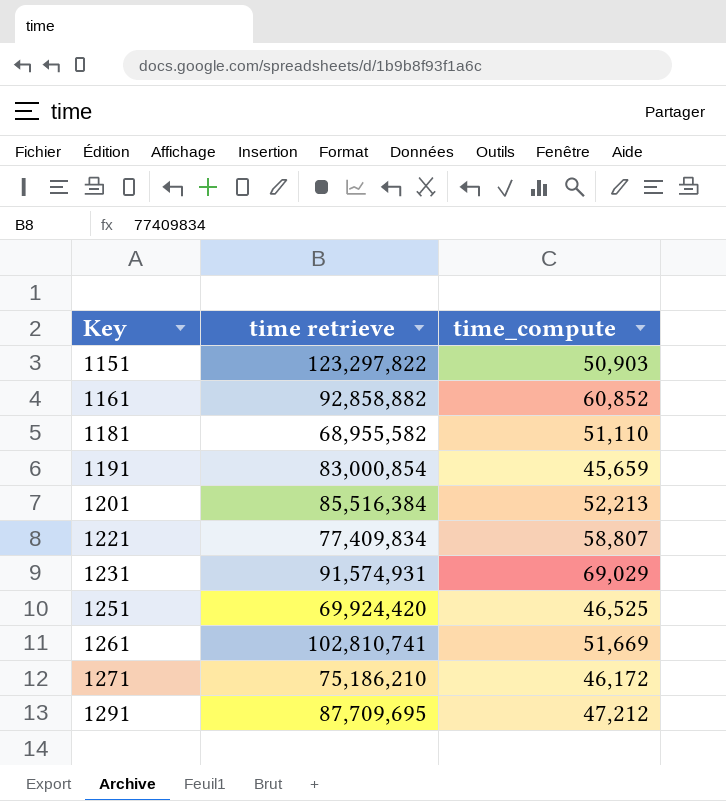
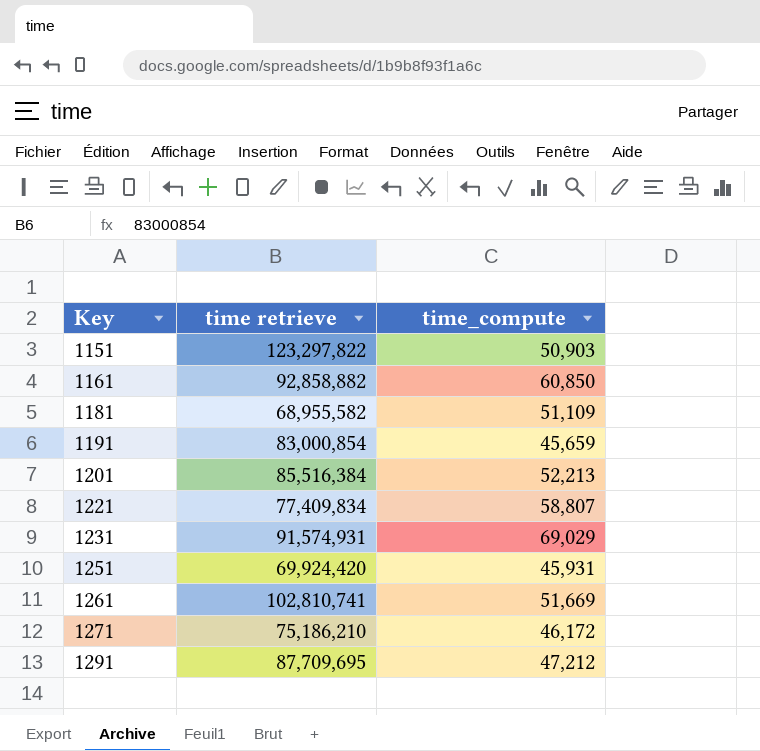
1161 | time_compute: 60,852 -> 60,850
1181 | time_compute: 51,110 -> 51,109
1251 | time_compute: 46,525 -> 45,931

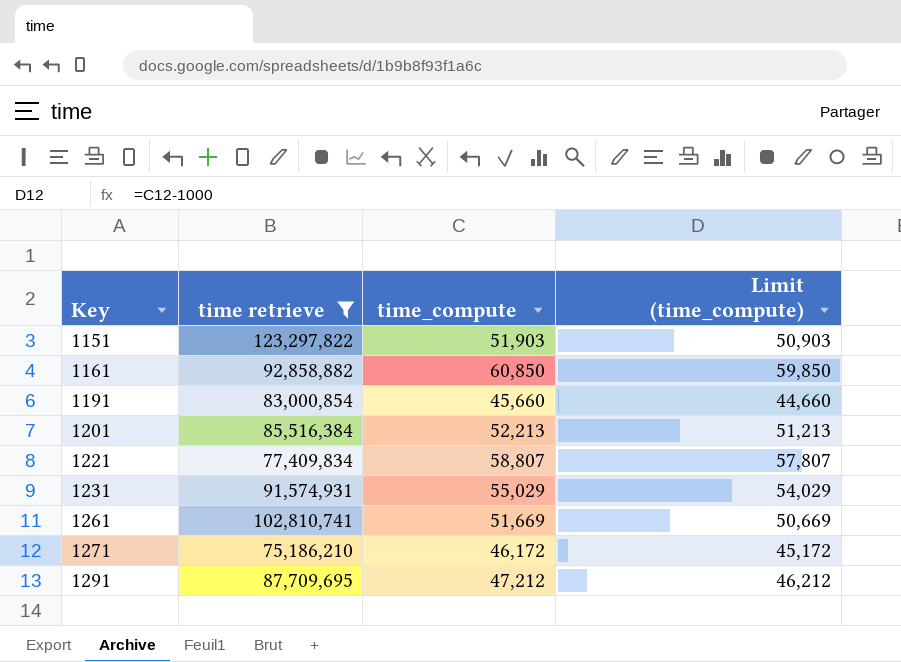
filter: none -> time retrieve >= 75,186,210
column Limit (time_compute) | formula: none -> [time_compute] - 1000
1151 | time_compute: 50,903 -> 51,903
1191 | time_compute: 45,659 -> 45,660
1231 | time_compute: 69,029 -> 55,029

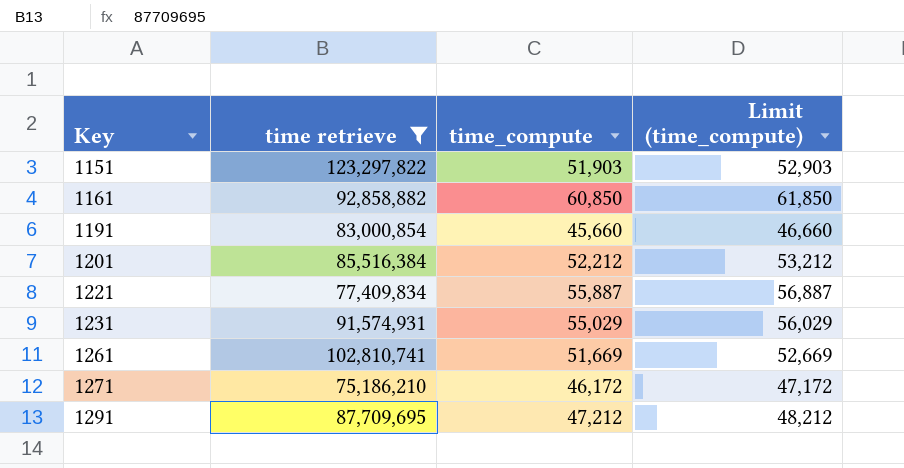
column Limit (time_compute) | formula: [time_compute] - 1000 -> [time_compute] + 1000
1201 | time_compute: 52,213 -> 52,212
1221 | time_compute: 58,807 -> 55,887

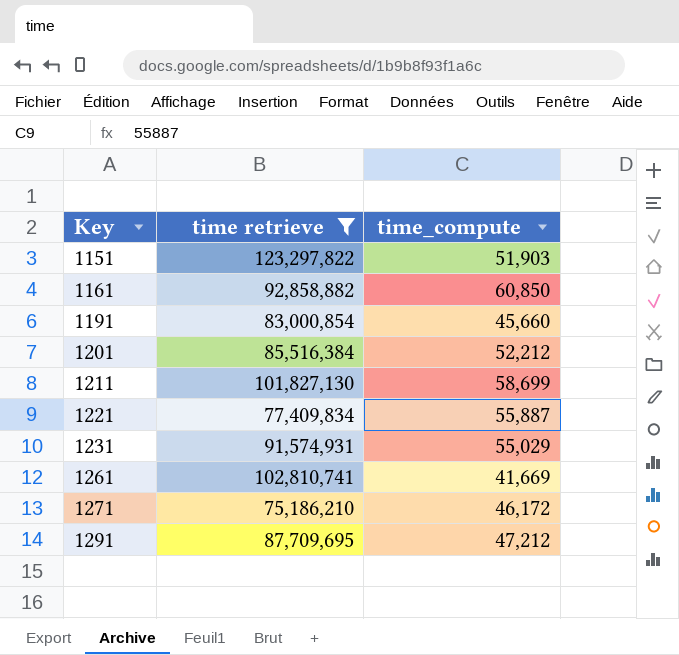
column Limit (time_compute) | formula: [time_compute] + 1000 -> none
row 1211: none -> 101,827,130 | 58,699
1261 | time_compute: 51,669 -> 41,669

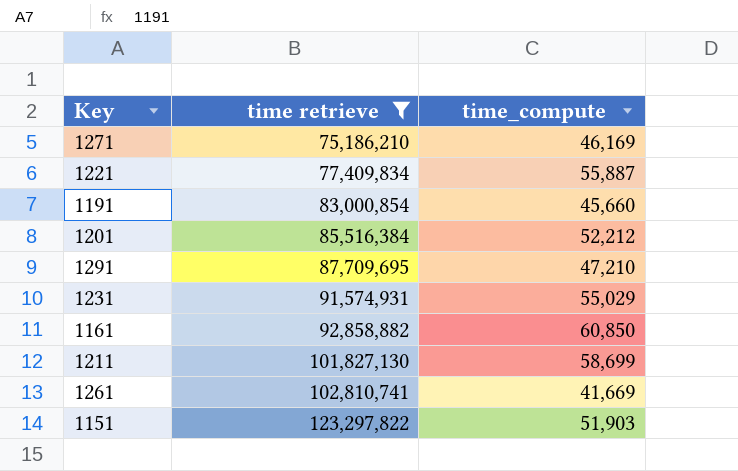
row order: Key ascending -> time retrieve ascending
1271 | time_compute: 46,172 -> 46,169
1291 | time_compute: 47,212 -> 47,210

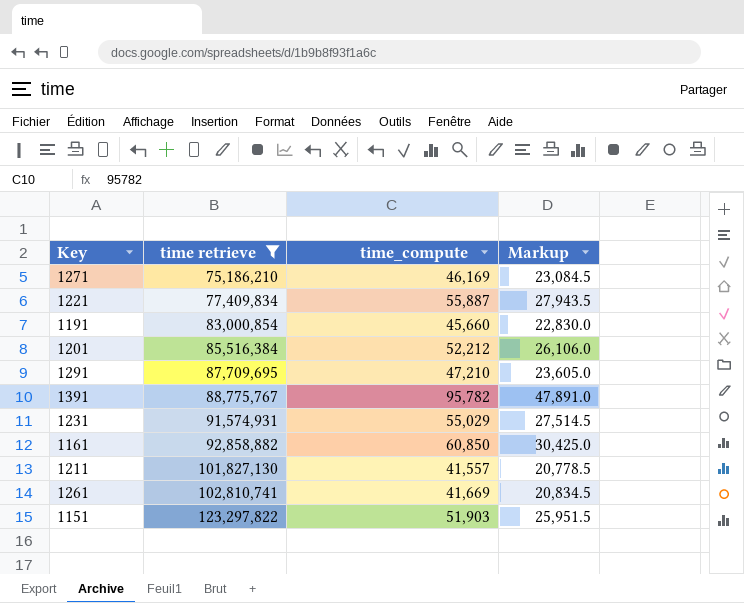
column Markup | formula: none -> [time_compute] * 0.5
row 1391: none -> 88,775,767 | 95,782 | 47,891.0
1211 | time_compute: 58,699 -> 41,557

